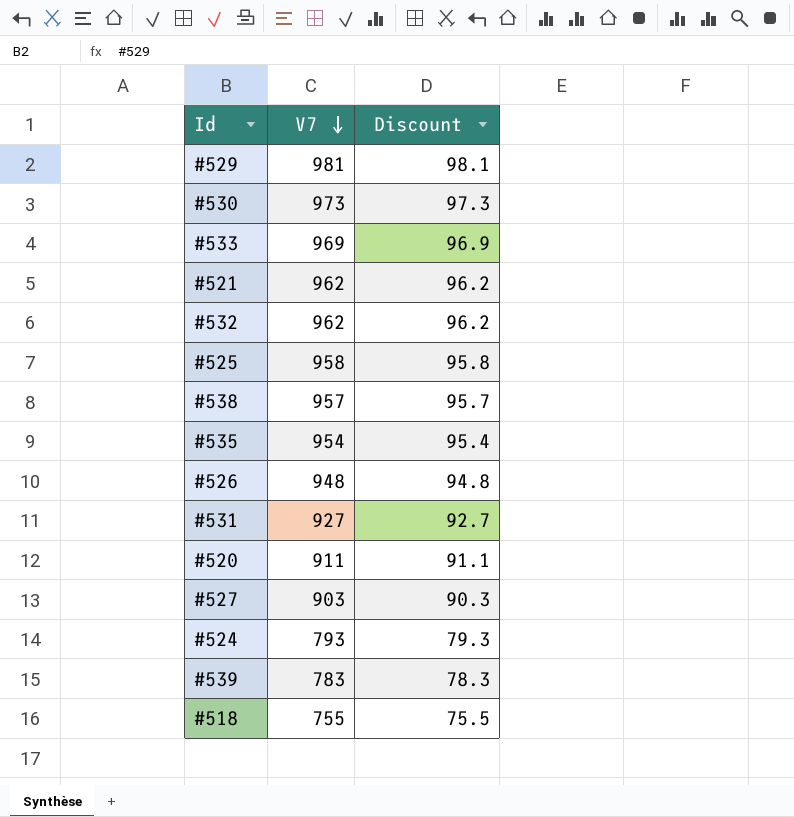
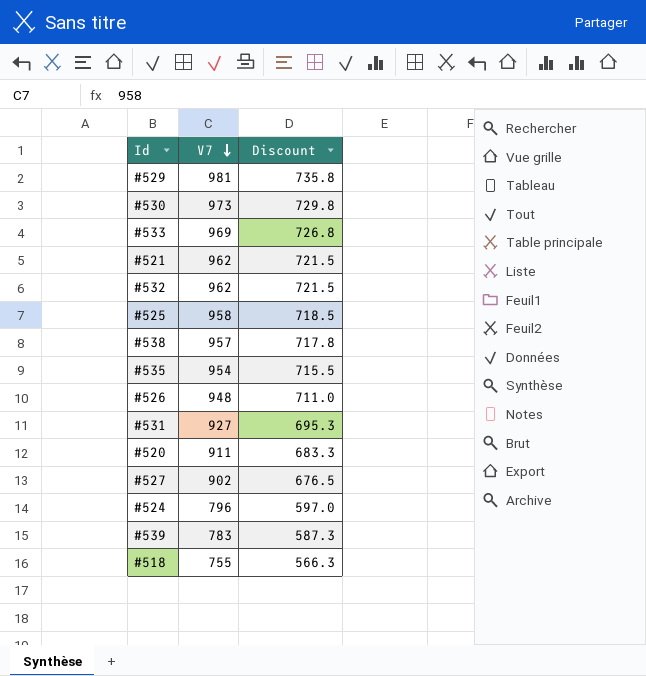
column Discount | formula: [V7] * 0.1 -> [V7] * 0.75
#527 | V7: 903 -> 902
#524 | V7: 793 -> 796

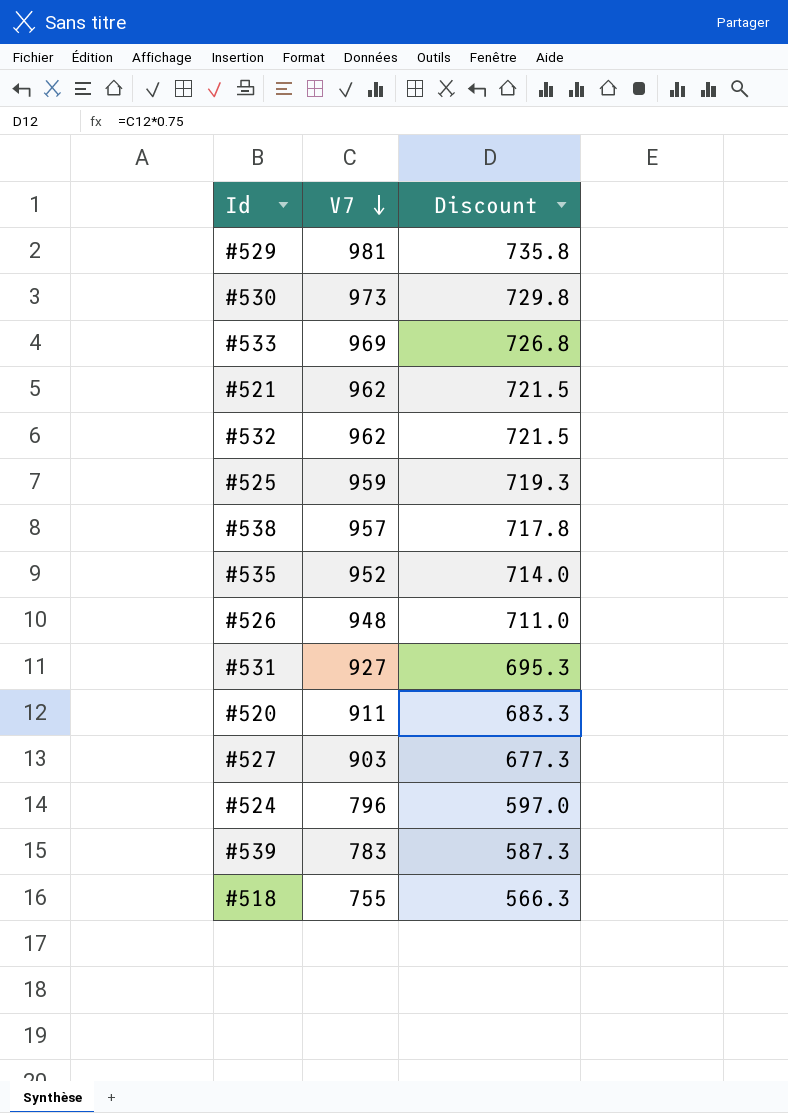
#525 | V7: 958 -> 959
#525 | Discount: 718.5 -> 719.3
#535 | V7: 954 -> 952
#535 | Discount: 715.5 -> 714.0
#527 | V7: 902 -> 903
#527 | Discount: 676.5 -> 677.3

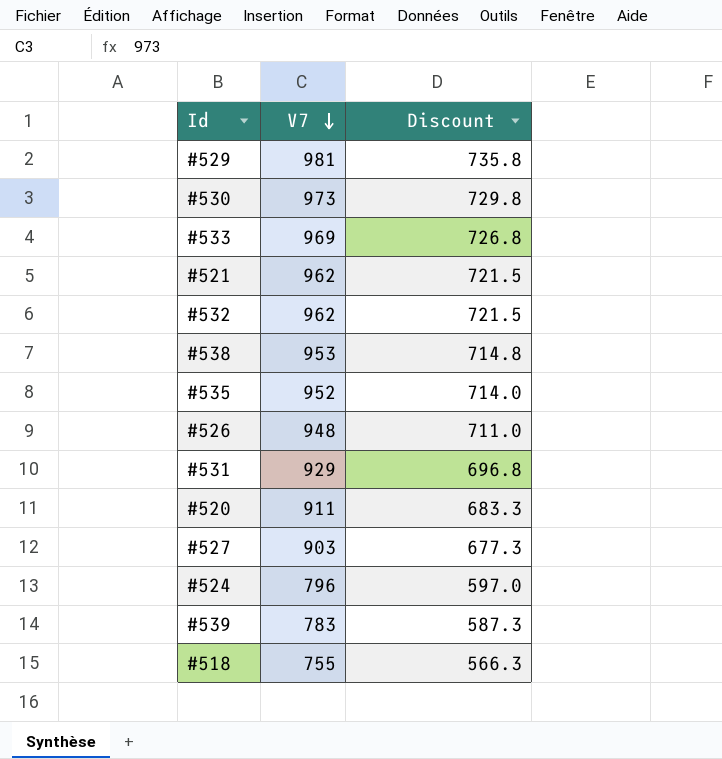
row #525: 959 | 719.3 -> none
#538 | V7: 957 -> 953
#538 | Discount: 717.8 -> 714.8
#531 | V7: 927 -> 929
#531 | Discount: 695.3 -> 696.8

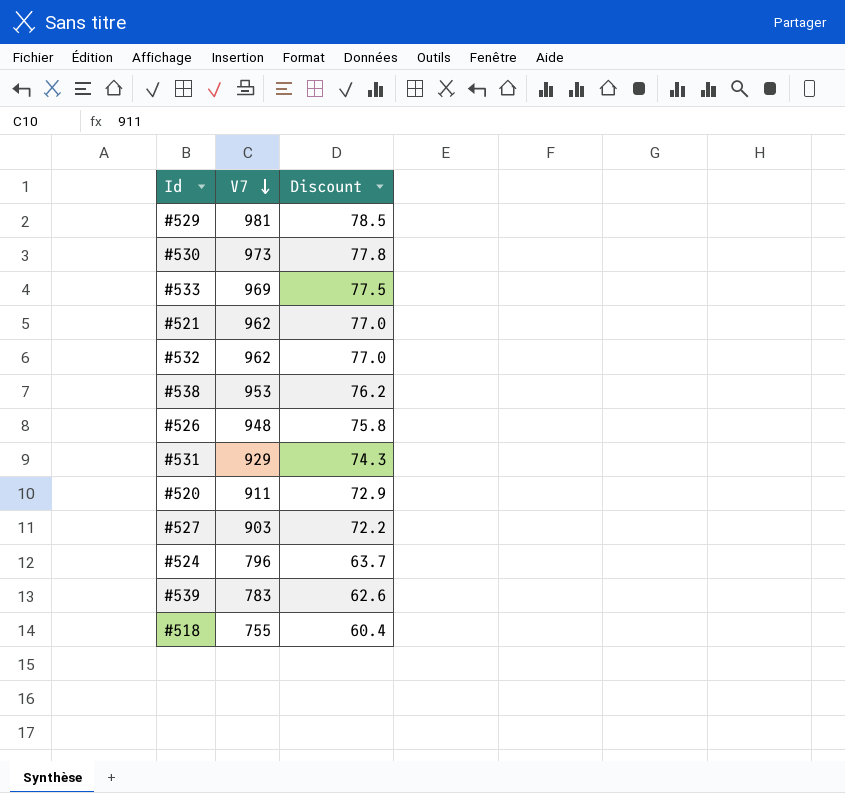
column Discount | formula: [V7] * 0.75 -> [V7] * 0.08
row #535: 952 | 714.0 -> none

